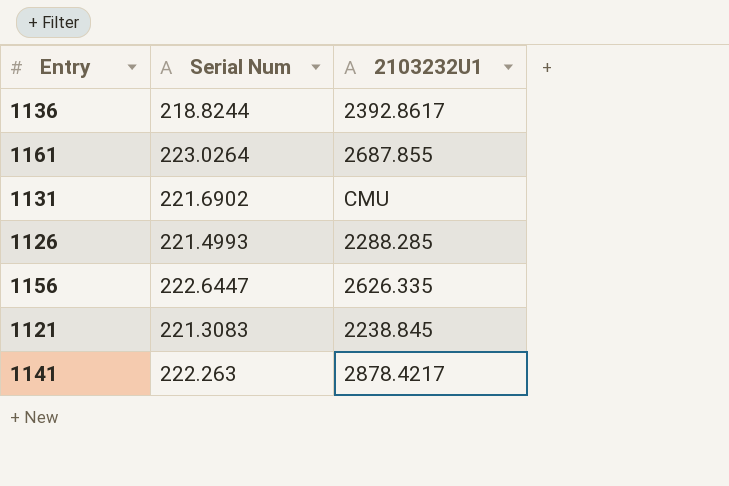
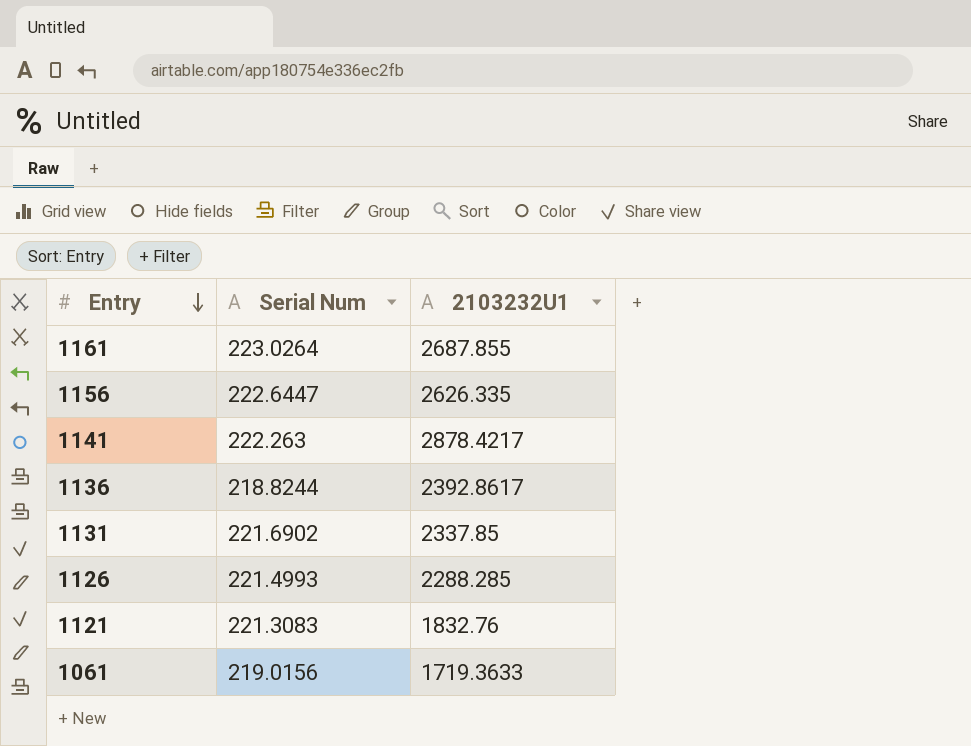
row order: none -> Entry descending
1131 | 2103232U1: CMU -> 2337.85
1121 | 2103232U1: 2238.845 -> 1832.76
row 1061: none -> 219.0156 | 1719.3633

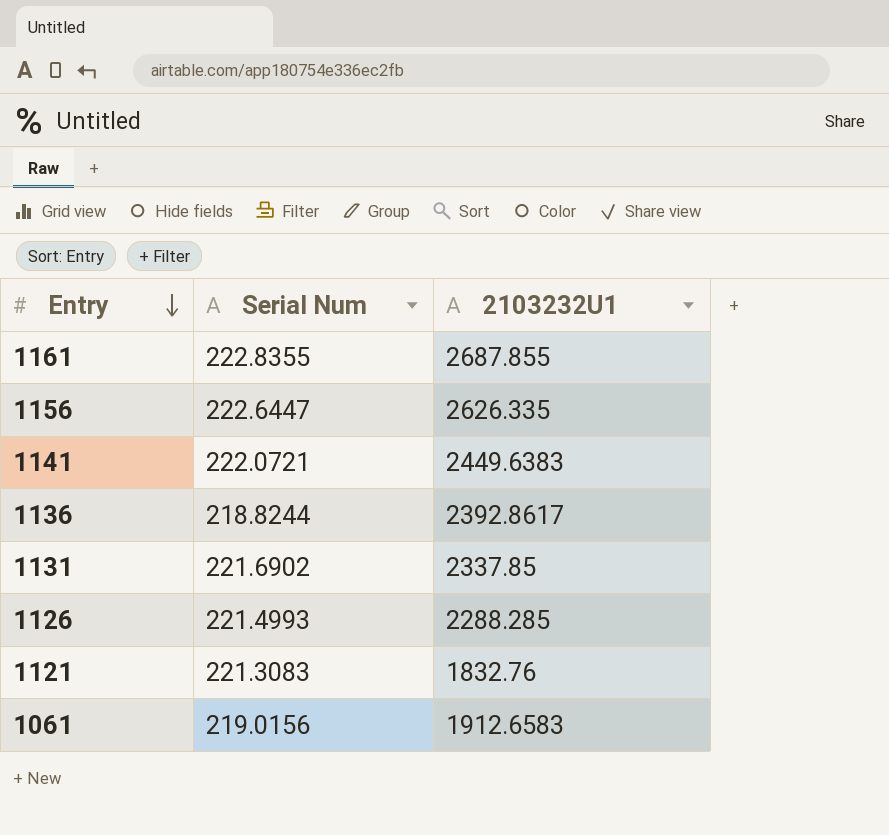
1161 | Serial Num: 223.0264 -> 222.8355
1141 | Serial Num: 222.263 -> 222.0721
1141 | 2103232U1: 2878.4217 -> 2449.6383
1061 | 2103232U1: 1719.3633 -> 1912.6583

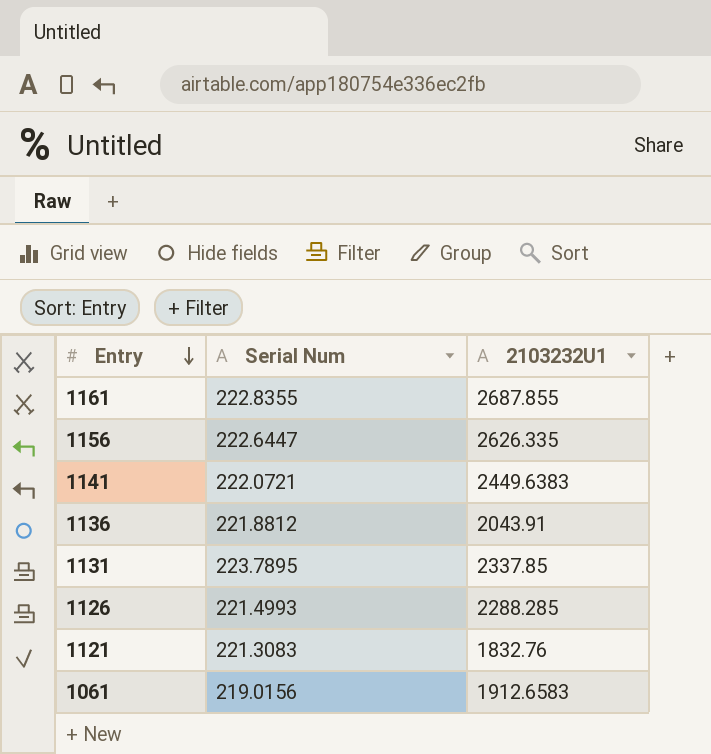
1136 | Serial Num: 218.8244 -> 221.8812
1136 | 2103232U1: 2392.8617 -> 2043.91
1131 | Serial Num: 221.6902 -> 223.7895

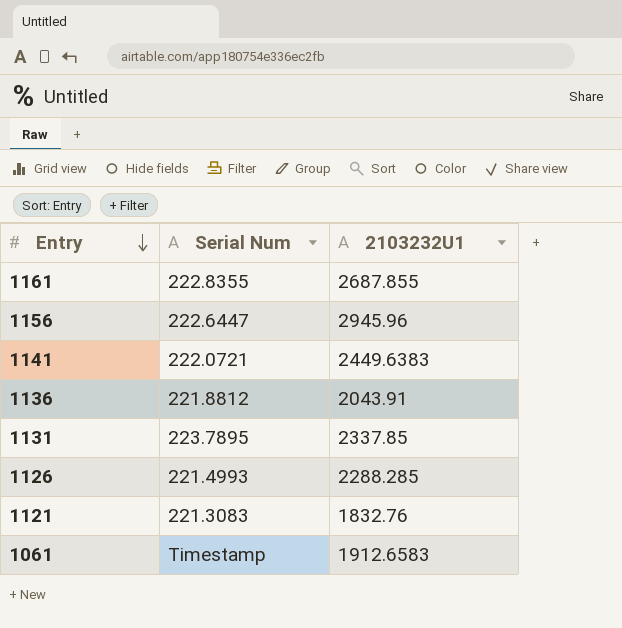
1156 | 2103232U1: 2626.335 -> 2945.96
1061 | Serial Num: 219.0156 -> Timestamp

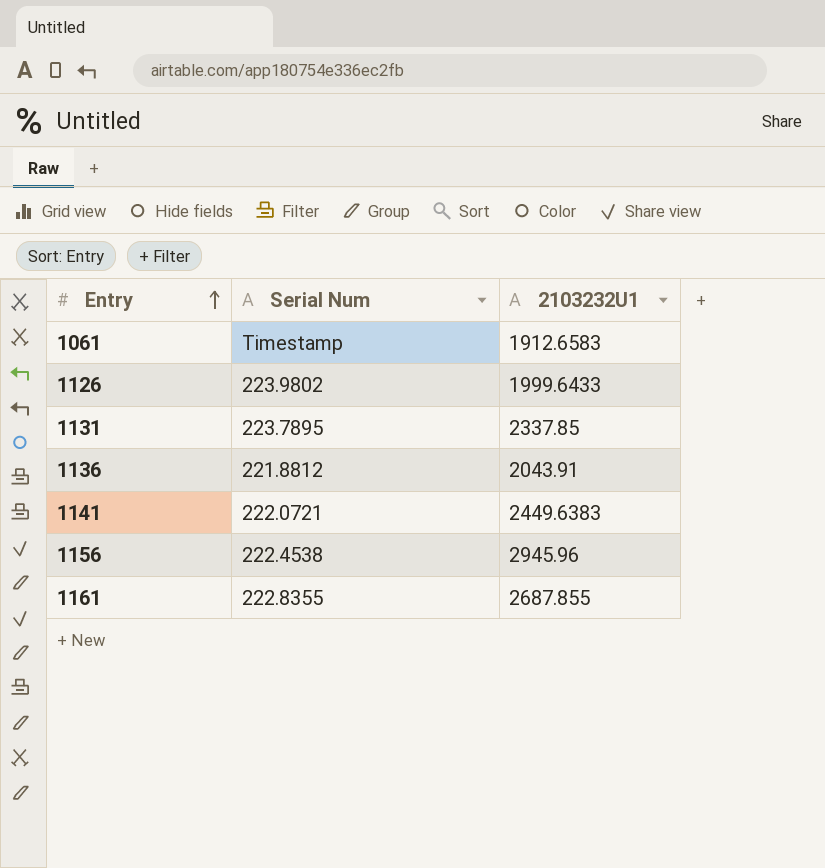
row order: Entry descending -> Entry ascending
row 1121: 221.3083 | 1832.76 -> none
1126 | Serial Num: 221.4993 -> 223.9802
1126 | 2103232U1: 2288.285 -> 1999.6433
1156 | Serial Num: 222.6447 -> 222.4538

